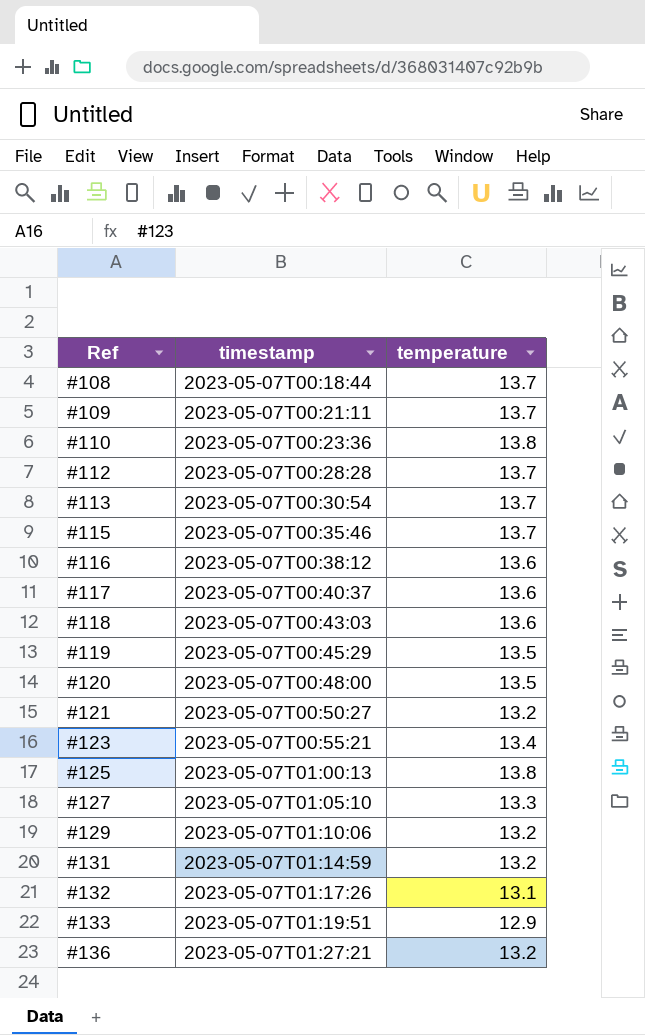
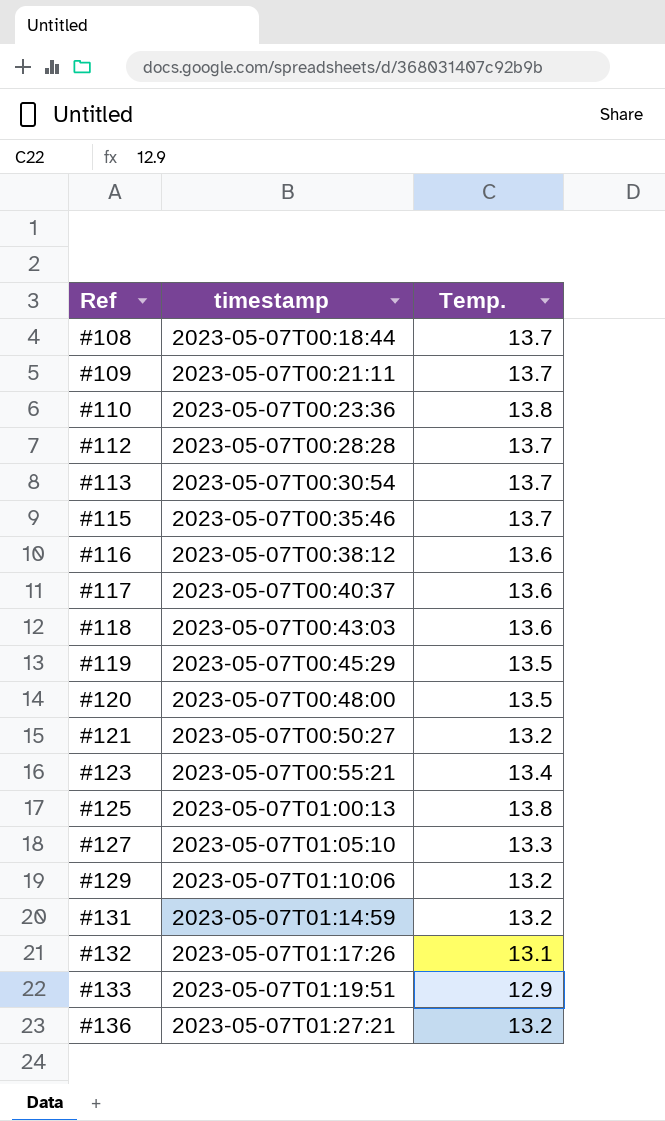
column name: temperature -> Temp.

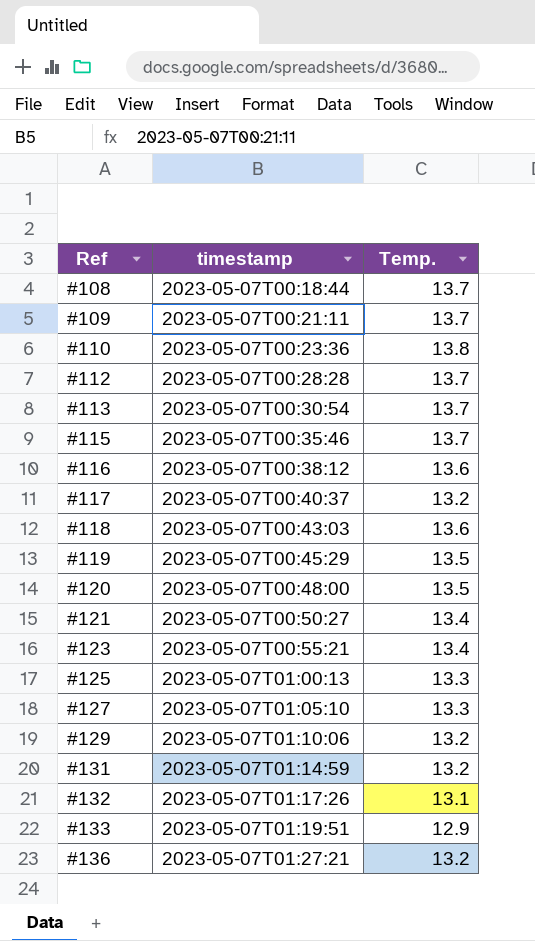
#117 | Temp.: 13.6 -> 13.2
#121 | Temp.: 13.2 -> 13.4
#125 | Temp.: 13.8 -> 13.3

